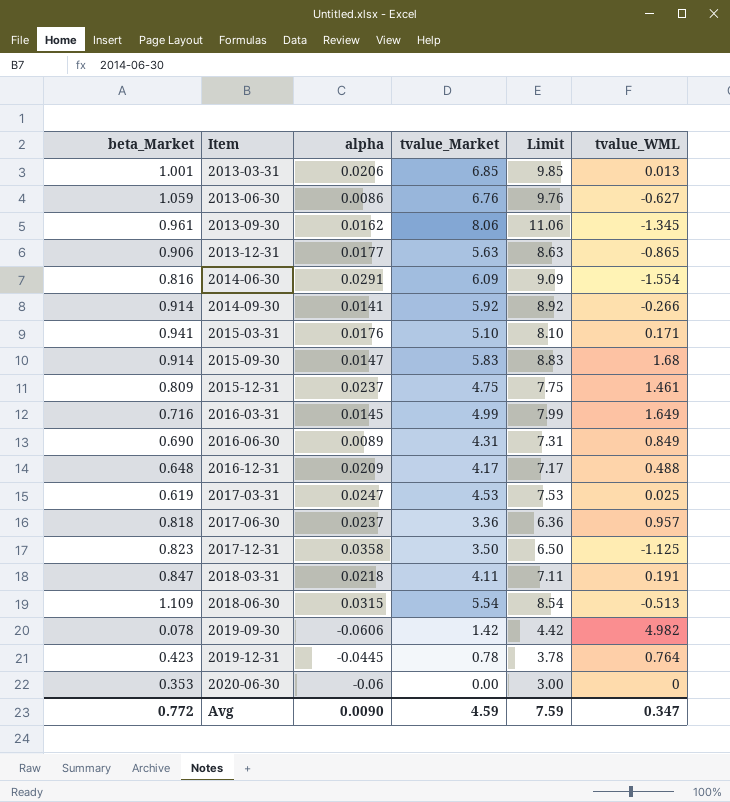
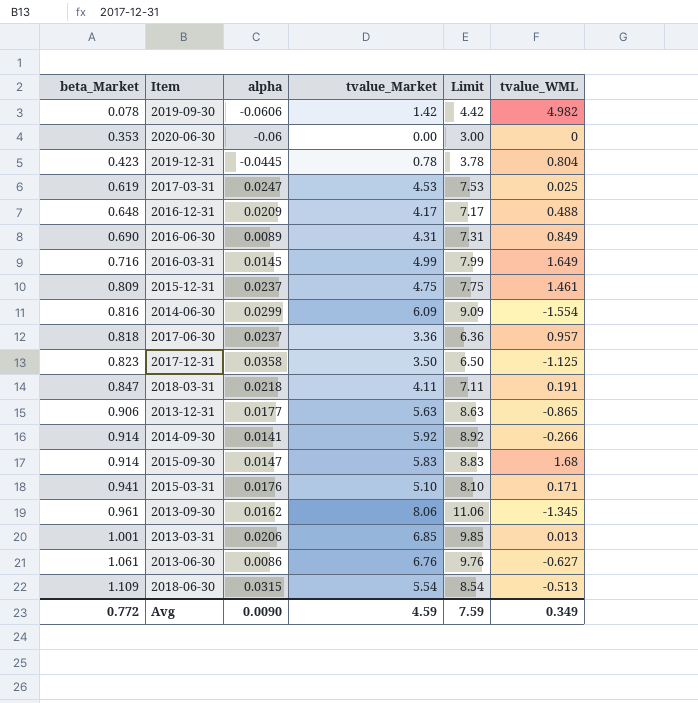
row order: Item ascending -> beta_Market ascending
2019-12-31 | tvalue_WML: 0.764 -> 0.804
2014-06-30 | alpha: 0.0291 -> 0.0299
2013-06-30 | beta_Market: 1.059 -> 1.061
Avg | tvalue_WML: 0.347 -> 0.349

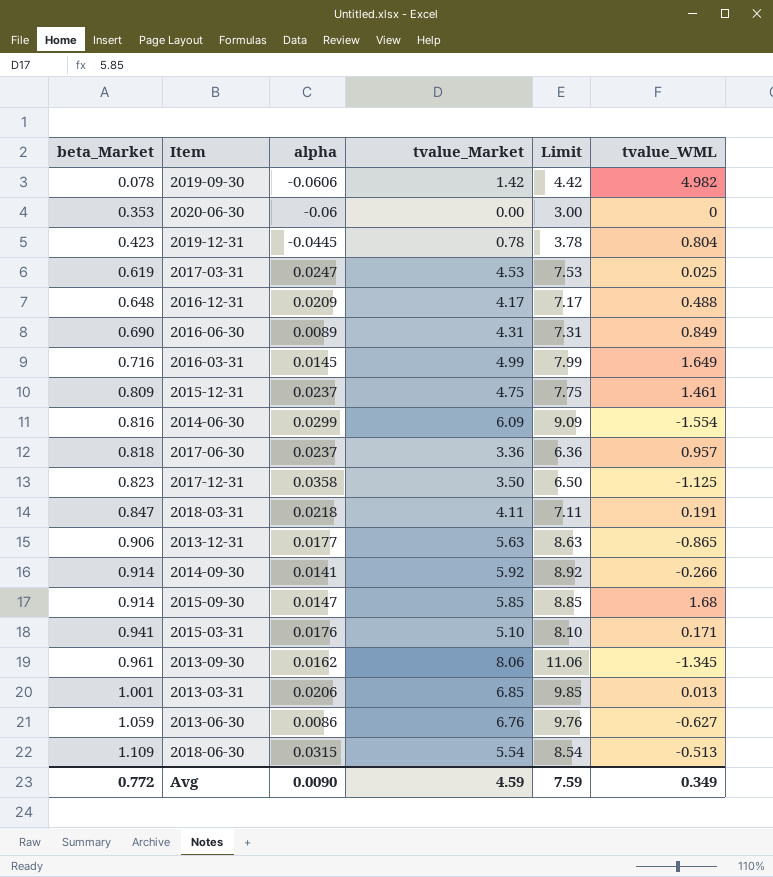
2015-09-30 | tvalue_Market: 5.83 -> 5.85
2015-09-30 | Limit: 8.83 -> 8.85
2013-06-30 | beta_Market: 1.061 -> 1.059

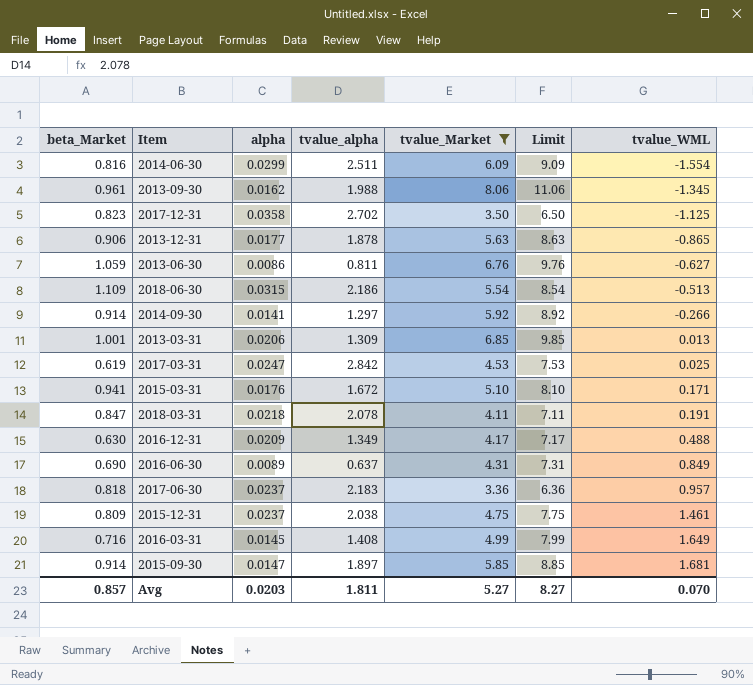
filter: none -> tvalue_Market >= 3.36
row order: beta_Market ascending -> tvalue_WML ascending
column tvalue_alpha | position: none -> 4
2016-12-31 | beta_Market: 0.648 -> 0.630
2015-09-30 | tvalue_WML: 1.68 -> 1.681
Avg | beta_Market: 0.772 -> 0.857
Avg | alpha: 0.0090 -> 0.0203
Avg | tvalue_Market: 4.59 -> 5.27
Avg | Limit: 7.59 -> 8.27
Avg | tvalue_WML: 0.349 -> 0.070

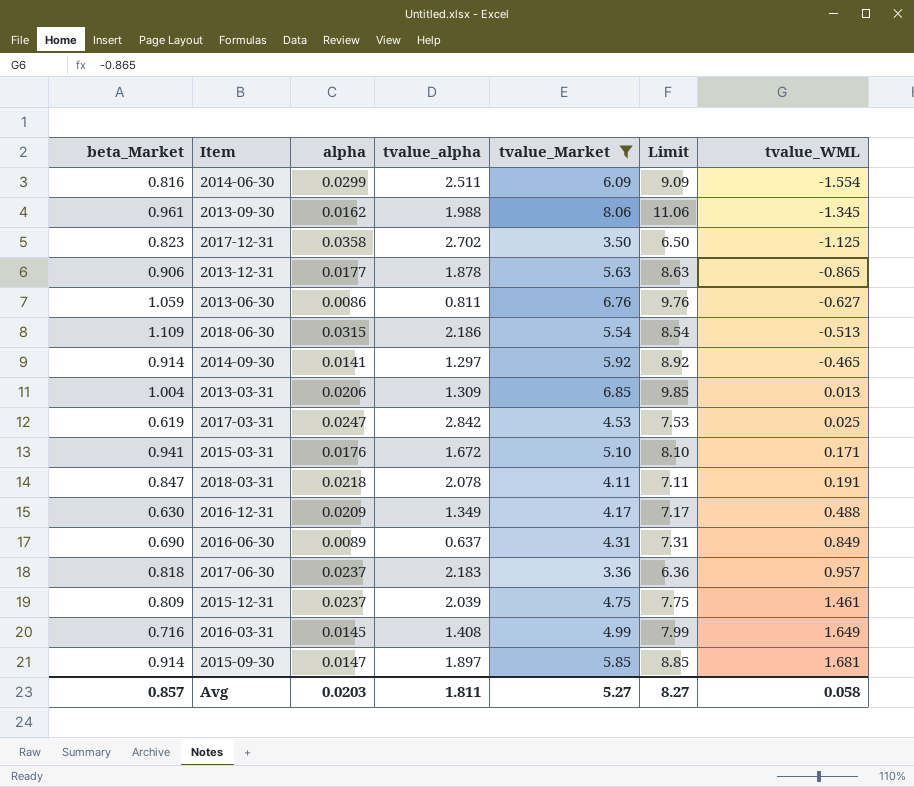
2014-09-30 | tvalue_WML: -0.266 -> -0.465
2013-03-31 | beta_Market: 1.001 -> 1.004
2015-12-31 | tvalue_alpha: 2.038 -> 2.039
Avg | tvalue_WML: 0.070 -> 0.058

